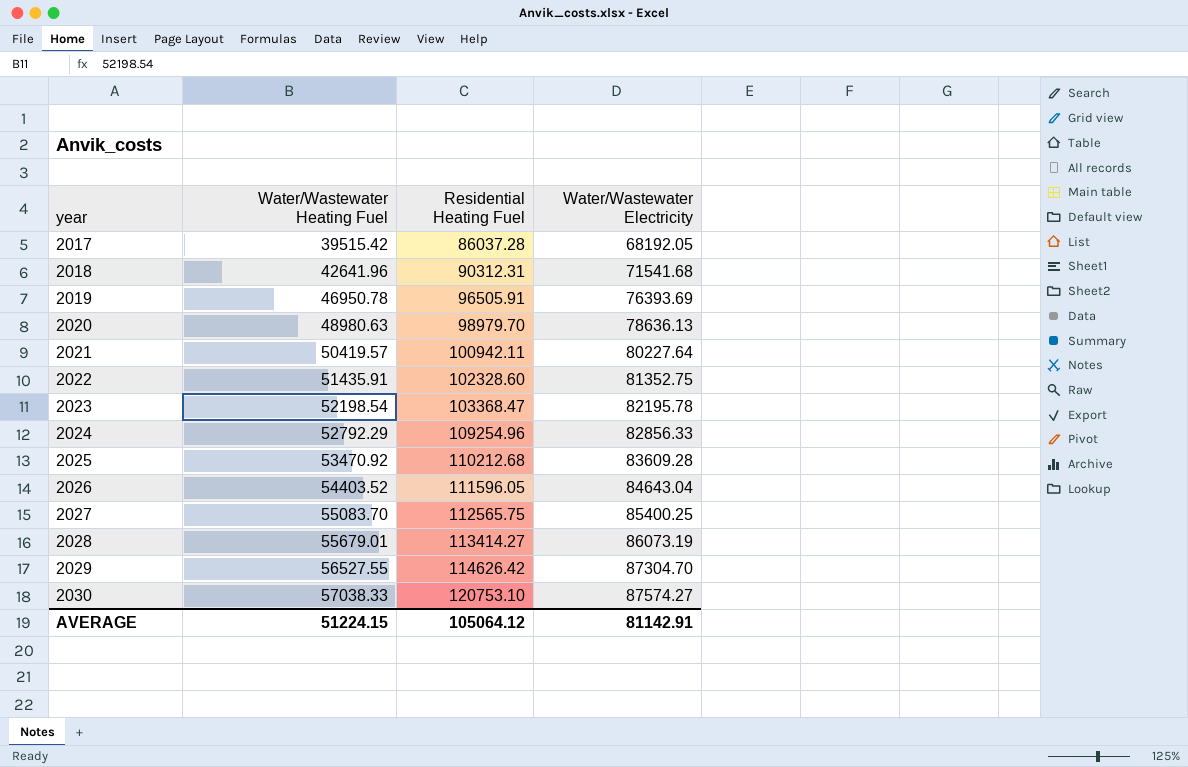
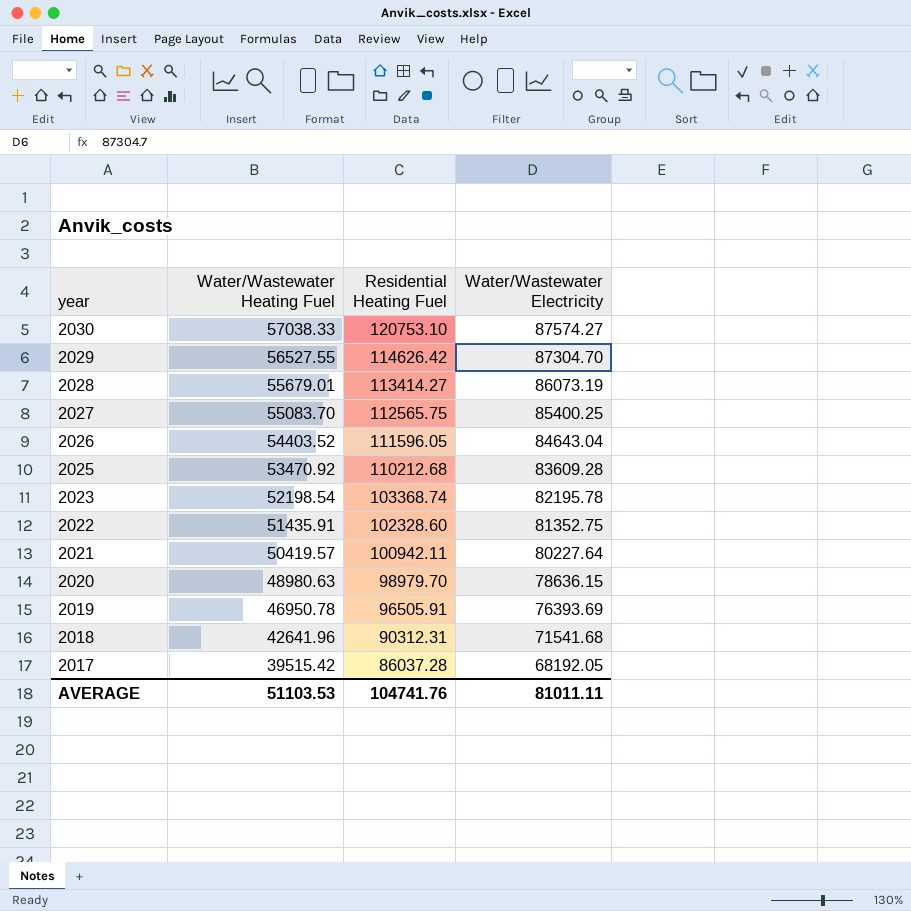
row order: year ascending -> year descending
row 2024: 52792.29 | 109254.96 | 82856.33 -> none
2023 | Residential Heating Fuel: 103368.47 -> 103368.74
2020 | Water/Wastewater Electricity: 78636.13 -> 78636.15
AVERAGE | Water/Wastewater Heating Fuel: 51224.15 -> 51103.53
AVERAGE | Residential Heating Fuel: 105064.12 -> 104741.76
AVERAGE | Water/Wastewater Electricity: 81142.91 -> 81011.11

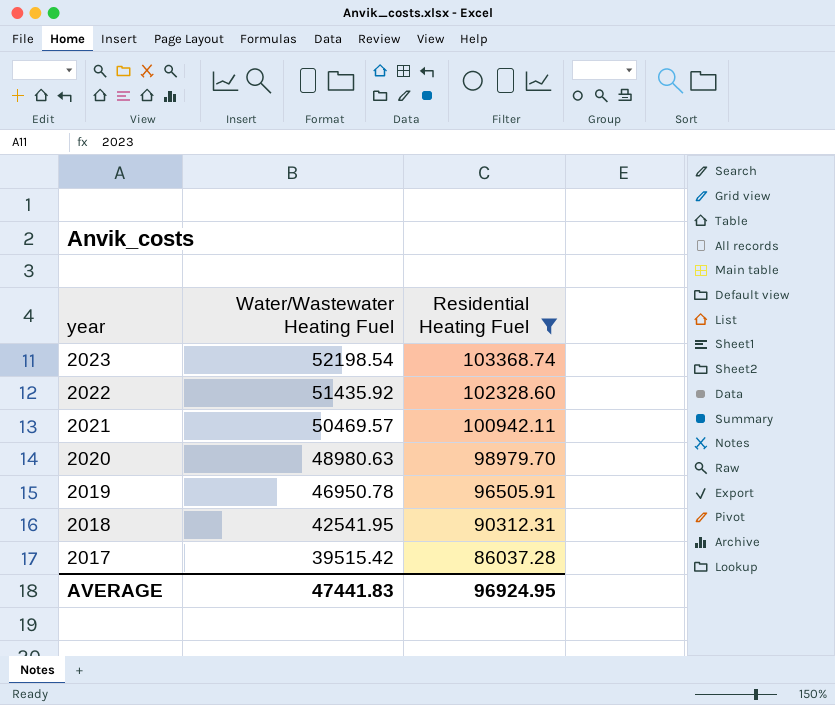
filter: none -> Residential Heating Fuel <= 103368.74
column Water/Wastewater Electricity | position: 4 -> none
2022 | Water/Wastewater Heating Fuel: 51435.91 -> 51435.92
2021 | Water/Wastewater Heating Fuel: 50419.57 -> 50469.57
2018 | Water/Wastewater Heating Fuel: 42641.96 -> 42541.95
AVERAGE | Water/Wastewater Heating Fuel: 51103.53 -> 47441.83
AVERAGE | Residential Heating Fuel: 104741.76 -> 96924.95

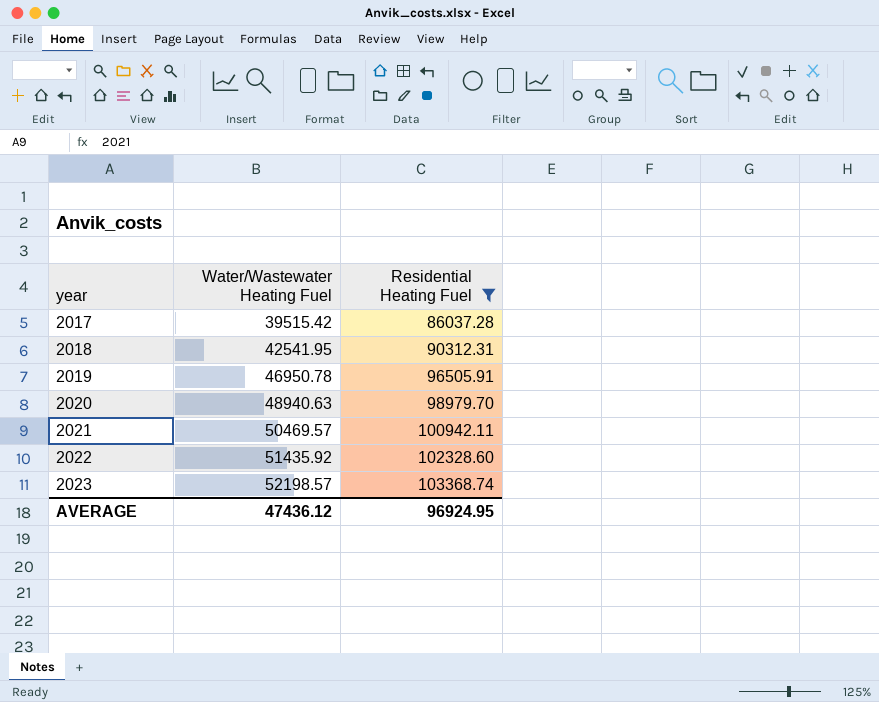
row order: year descending -> year ascending
2020 | Water/Wastewater Heating Fuel: 48980.63 -> 48940.63
2023 | Water/Wastewater Heating Fuel: 52198.54 -> 52198.57
AVERAGE | Water/Wastewater Heating Fuel: 47441.83 -> 47436.12

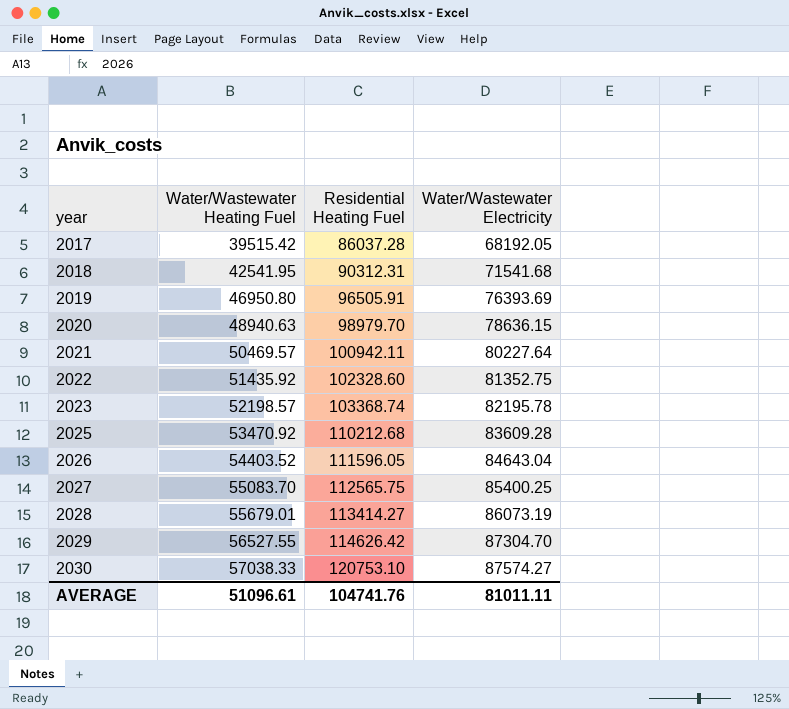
filter: Residential Heating Fuel <= 103368.74 -> none
column Water/Wastewater Electricity | position: none -> 4
2019 | Water/Wastewater Heating Fuel: 46950.78 -> 46950.80
AVERAGE | Water/Wastewater Heating Fuel: 47436.12 -> 51096.61
AVERAGE | Residential Heating Fuel: 96924.95 -> 104741.76

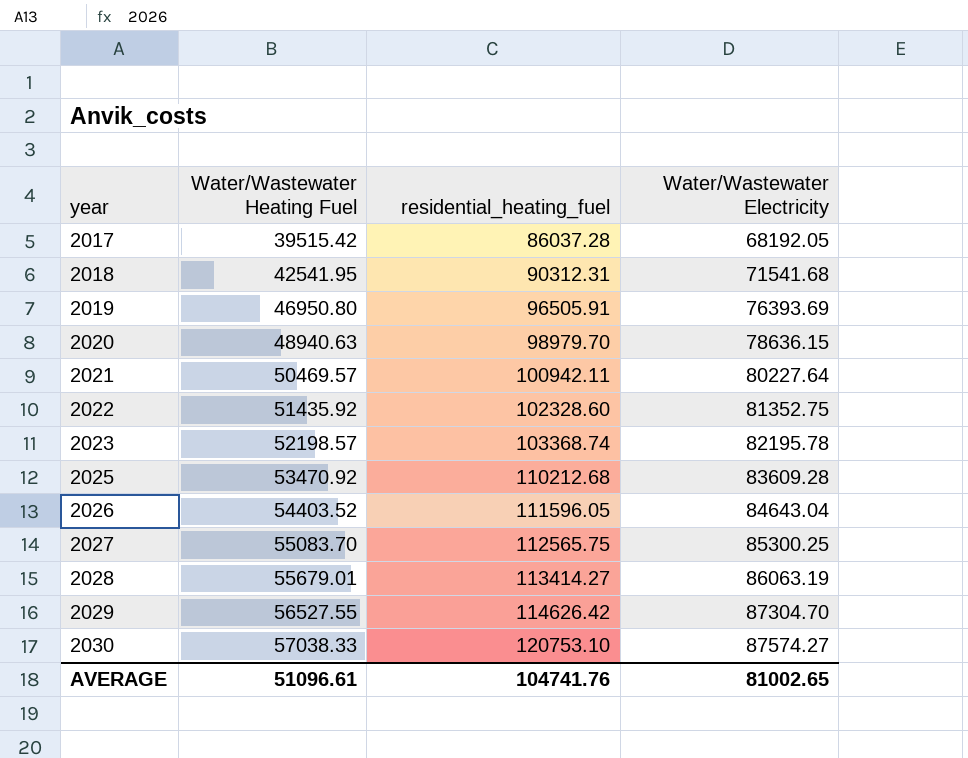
column name: Residential Heating Fuel -> residential_heating_fuel
2027 | Water/Wastewater Electricity: 85400.25 -> 85300.25
2028 | Water/Wastewater Electricity: 86073.19 -> 86063.19
AVERAGE | Water/Wastewater Electricity: 81011.11 -> 81002.65

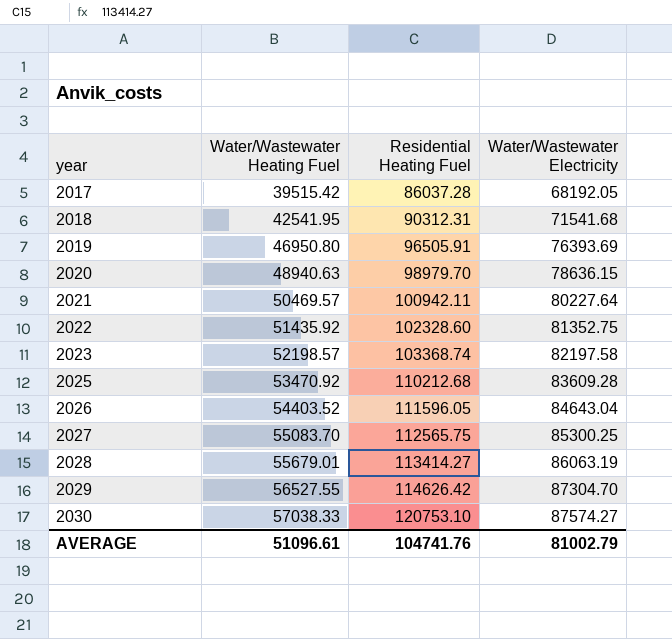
column name: residential_heating_fuel -> Residential Heating Fuel
2023 | Water/Wastewater Electricity: 82195.78 -> 82197.58
AVERAGE | Water/Wastewater Electricity: 81002.65 -> 81002.79

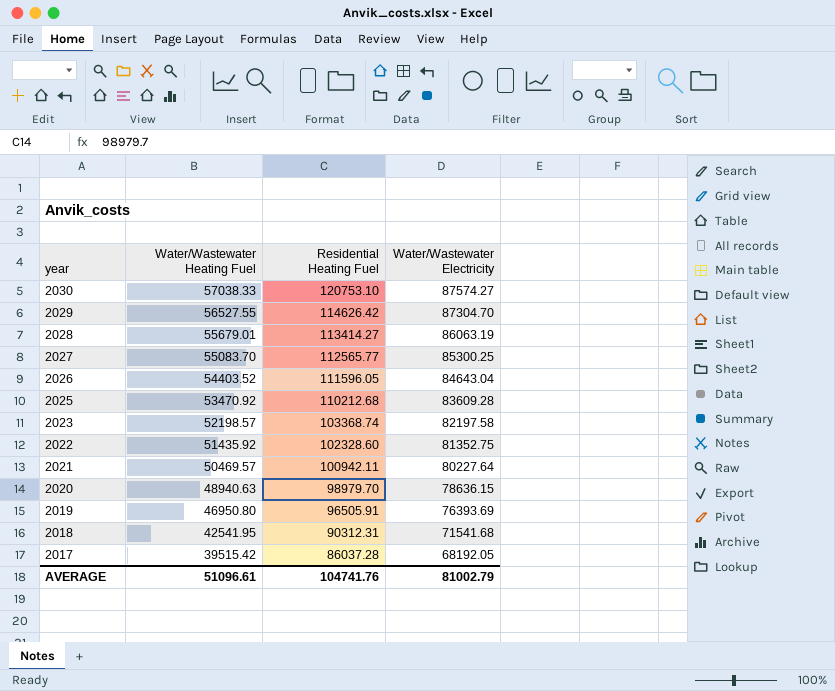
row order: year ascending -> year descending
2027 | Residential Heating Fuel: 112565.75 -> 112565.77

